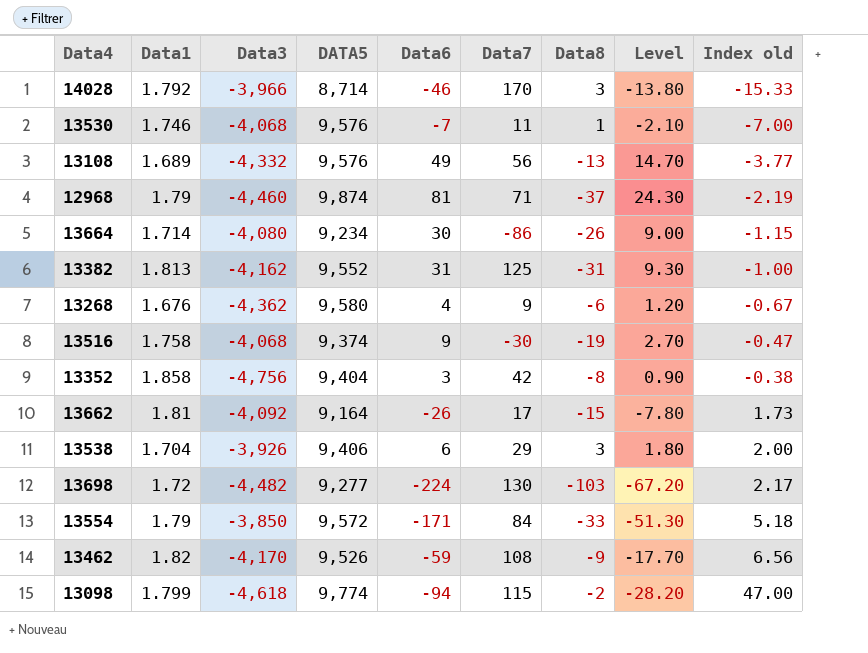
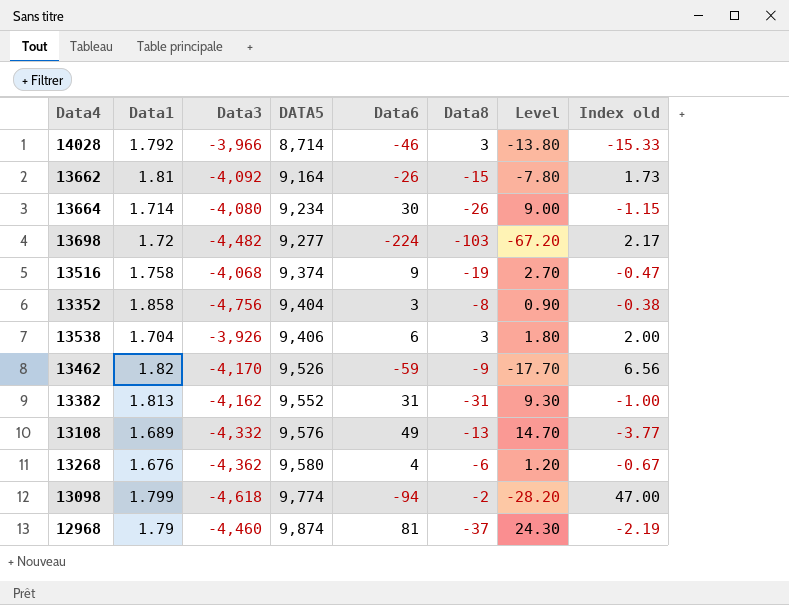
row order: Index old ascending -> DATA5 ascending
column Data7 | position: 6 -> none
row 13530: 1.746 | -4,068 | 9,576 | -7 | 11 | 1 | -2.10 | -7.00 -> none
row 13554: 1.79 | -3,850 | 9,572 | -171 | 84 | -33 | -51.30 | 5.18 -> none

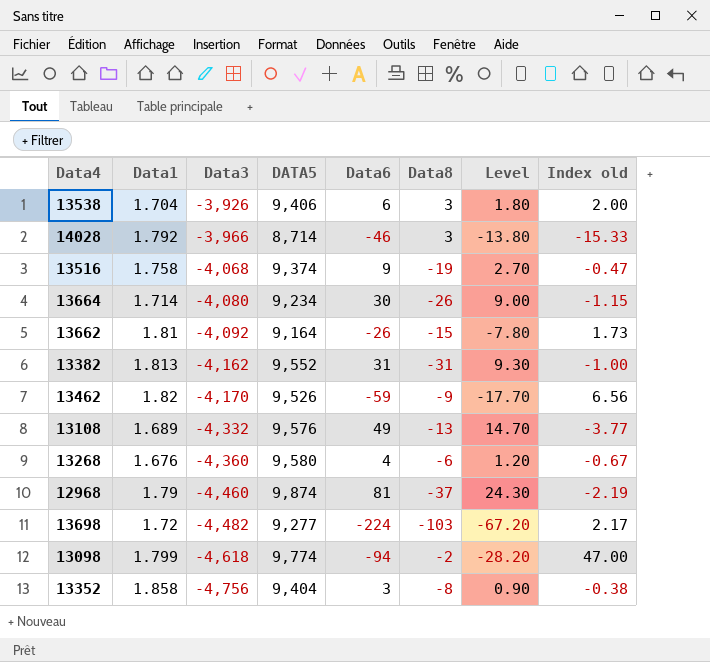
row order: DATA5 ascending -> Data3 descending
13268 | Data3: -4,362 -> -4,360

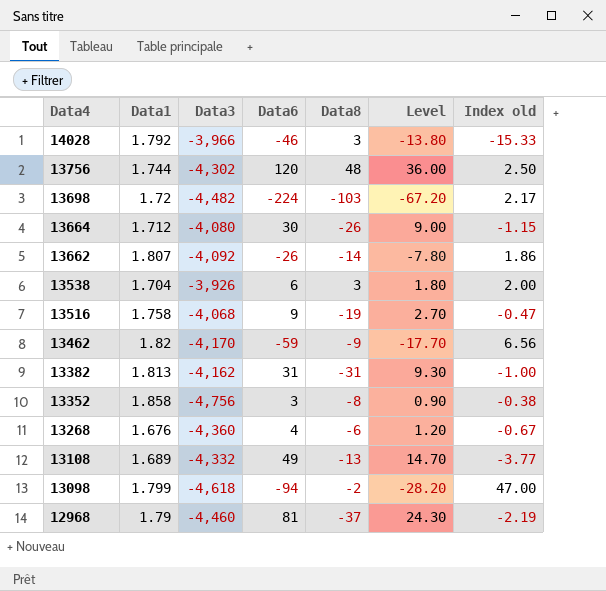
row order: Data3 descending -> Data4 descending
column DATA5 | position: 4 -> none
row 13756: none -> 1.744 | -4,302 | 120 | 48 | 36.00 | 2.50
13664 | Data1: 1.714 -> 1.712
13662 | Data1: 1.81 -> 1.807
13662 | Data8: -15 -> -14
13662 | Index old: 1.73 -> 1.86

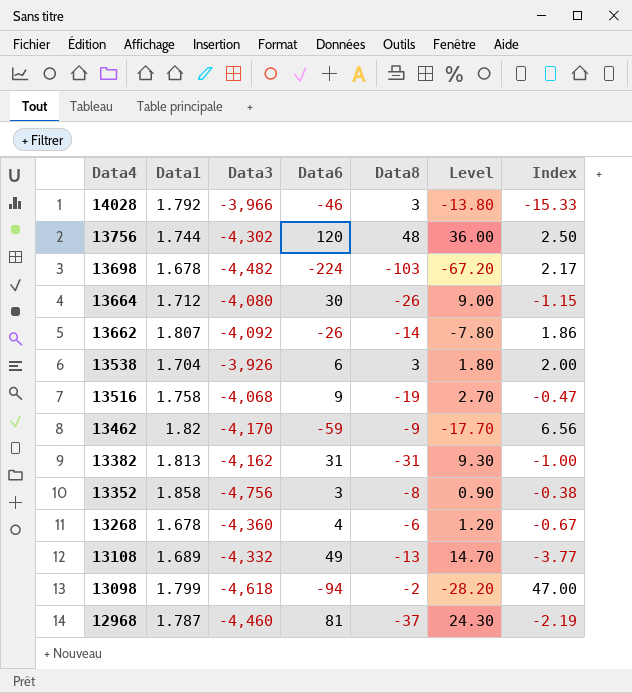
column name: Index old -> Index
13698 | Data1: 1.72 -> 1.678
13268 | Data1: 1.676 -> 1.678
12968 | Data1: 1.79 -> 1.787

